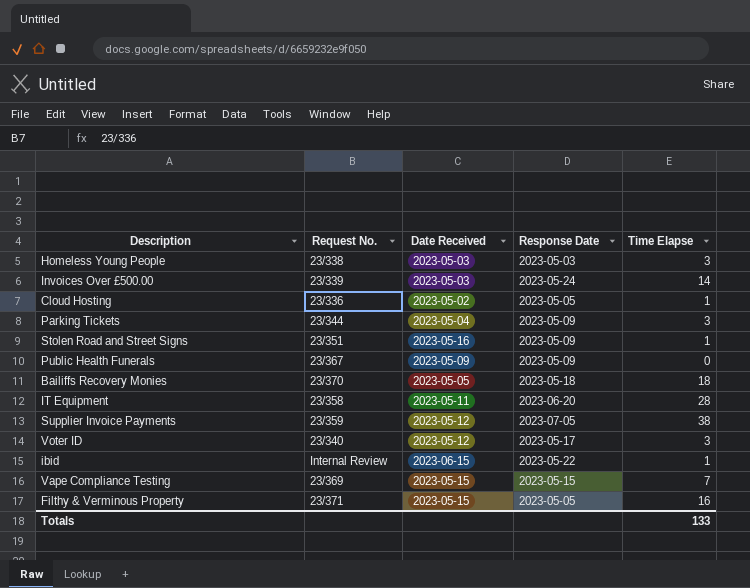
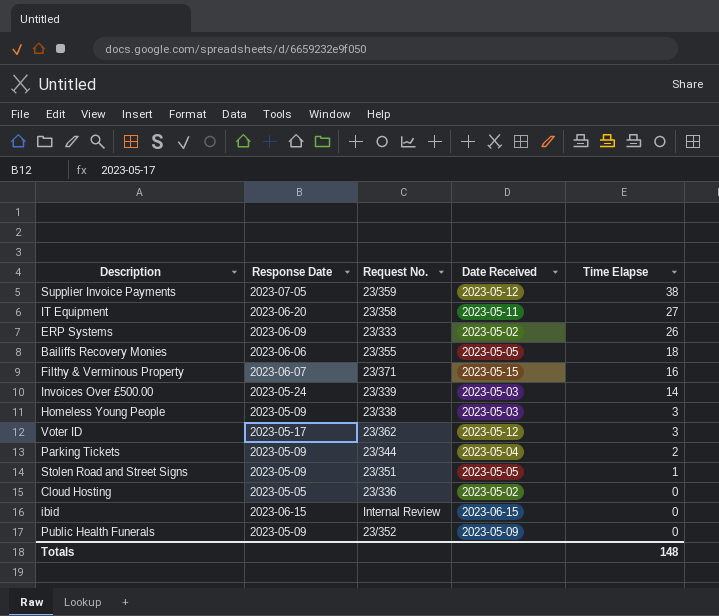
row order: none -> Time Elapse descending
column Response Date | position: 4 -> 2
row Vape Compliance Testing: 23/369 | 2023-05-15 | 2023-05-15 | 7 -> none
IT Equipment | Time Elapse: 28 -> 27
row ERP Systems: none -> 2023-06-09 | 23/333 | 2023-05-02 | 26
Bailiffs Recovery Monies | Response Date: 2023-05-18 -> 2023-06-06
Bailiffs Recovery Monies | Request No.: 23/370 -> 23/355
Filthy & Verminous Property | Response Date: 2023-05-05 -> 2023-06-07
Homeless Young People | Response Date: 2023-05-03 -> 2023-05-09
Voter ID | Request No.: 23/340 -> 23/362
Parking Tickets | Time Elapse: 3 -> 2
Stolen Road and Street Signs | Date Received: 2023-05-16 -> 2023-05-05
Cloud Hosting | Time Elapse: 1 -> 0
ibid | Response Date: 2023-05-22 -> 2023-06-15
ibid | Time Elapse: 1 -> 0
Public Health Funerals | Request No.: 23/367 -> 23/352
Totals | Time Elapse: 133 -> 148

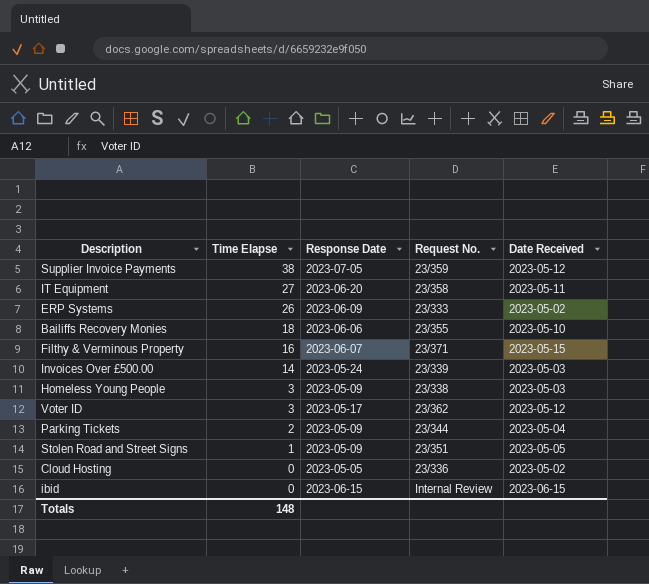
column Time Elapse | position: 5 -> 2
row Public Health Funerals: 2023-05-09 | 23/352 | 2023-05-09 | 0 -> none
Bailiffs Recovery Monies | Date Received: 2023-05-05 -> 2023-05-10

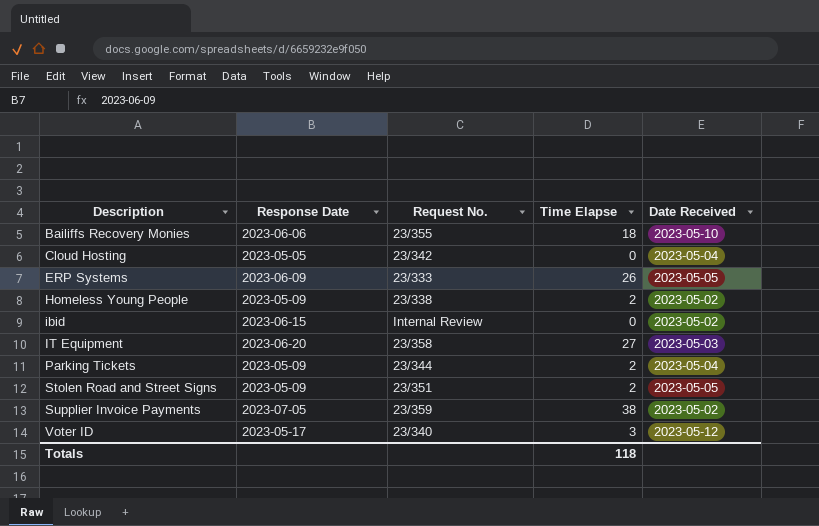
row order: Time Elapse descending -> Description ascending
column Time Elapse | position: 2 -> 4
row Filthy & Verminous Property: 16 | 2023-06-07 | 23/371 | 2023-05-15 -> none
row Invoices Over £500.00: 14 | 2023-05-24 | 23/339 | 2023-05-03 -> none
Cloud Hosting | Request No.: 23/336 -> 23/342
Cloud Hosting | Date Received: 2023-05-02 -> 2023-05-04
ERP Systems | Date Received: 2023-05-02 -> 2023-05-05
Homeless Young People | Time Elapse: 3 -> 2
Homeless Young People | Date Received: 2023-05-03 -> 2023-05-02
ibid | Date Received: 2023-06-15 -> 2023-05-02
IT Equipment | Date Received: 2023-05-11 -> 2023-05-03
Stolen Road and Street Signs | Time Elapse: 1 -> 2
Supplier Invoice Payments | Date Received: 2023-05-12 -> 2023-05-02
Voter ID | Request No.: 23/362 -> 23/340
Totals | Time Elapse: 148 -> 118

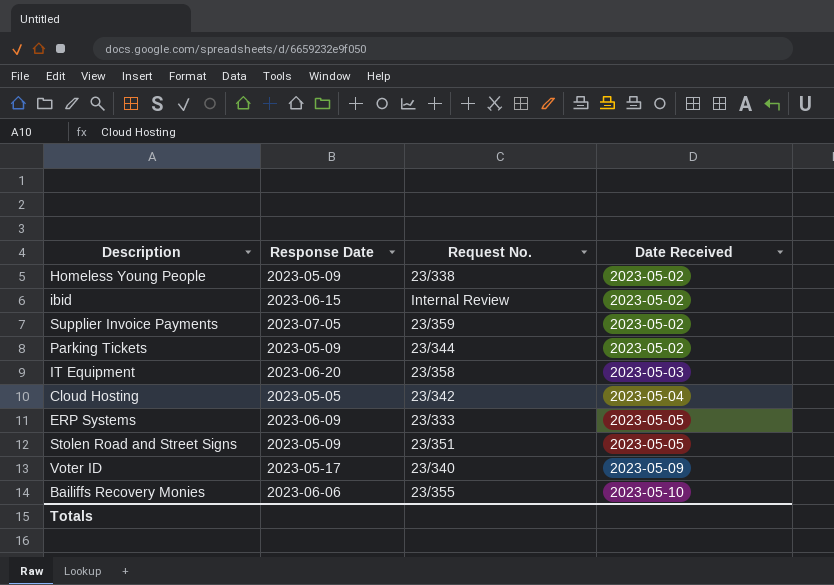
row order: Description ascending -> Date Received ascending
column Time Elapse | position: 4 -> none
Parking Tickets | Date Received: 2023-05-04 -> 2023-05-02
Voter ID | Date Received: 2023-05-12 -> 2023-05-09

